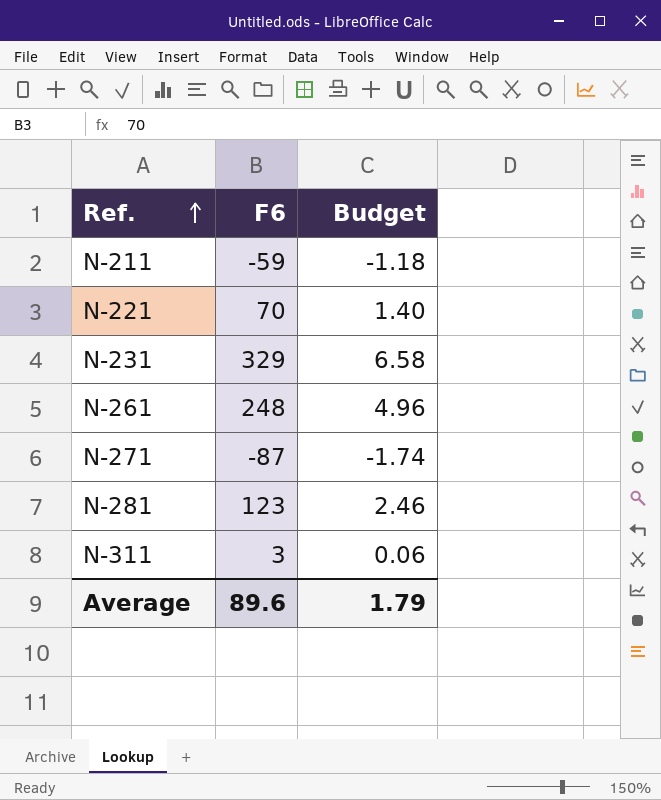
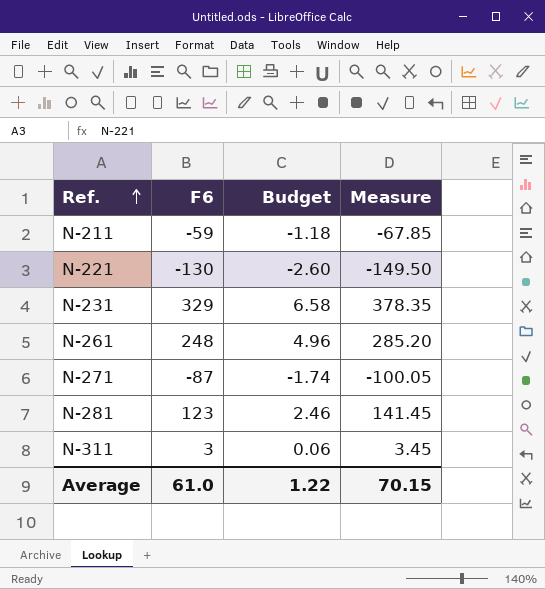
column Measure | formula: none -> [F6] * 1.15
N-221 | F6: 70 -> -130
N-221 | Budget: 1.40 -> -2.60
Average | F6: 89.6 -> 61.0
Average | Budget: 1.79 -> 1.22

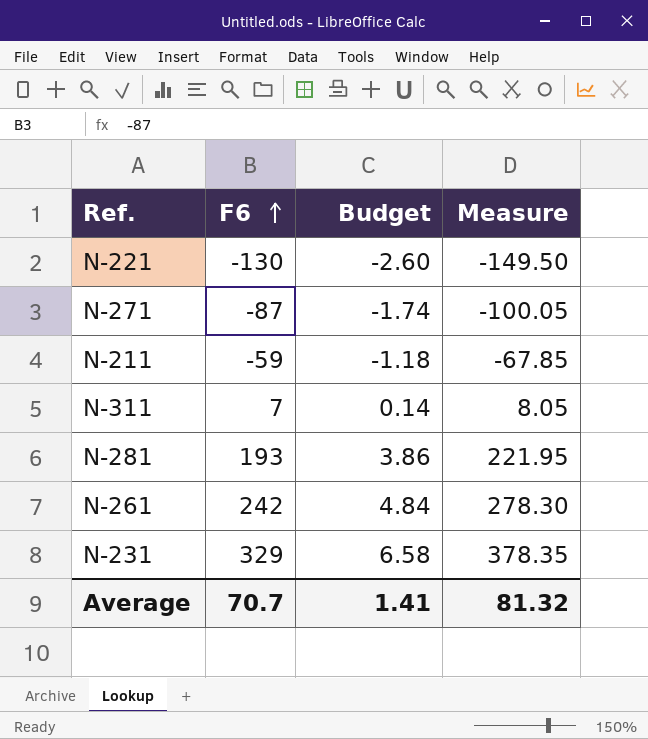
row order: Ref. ascending -> F6 ascending
N-311 | F6: 3 -> 7
N-311 | Budget: 0.06 -> 0.14
N-311 | Measure: 3.45 -> 8.05
N-281 | F6: 123 -> 193
N-281 | Budget: 2.46 -> 3.86
N-281 | Measure: 141.45 -> 221.95
N-261 | F6: 248 -> 242
N-261 | Budget: 4.96 -> 4.84
N-261 | Measure: 285.20 -> 278.30
Average | F6: 61.0 -> 70.7
Average | Budget: 1.22 -> 1.41
Average | Measure: 70.15 -> 81.32

